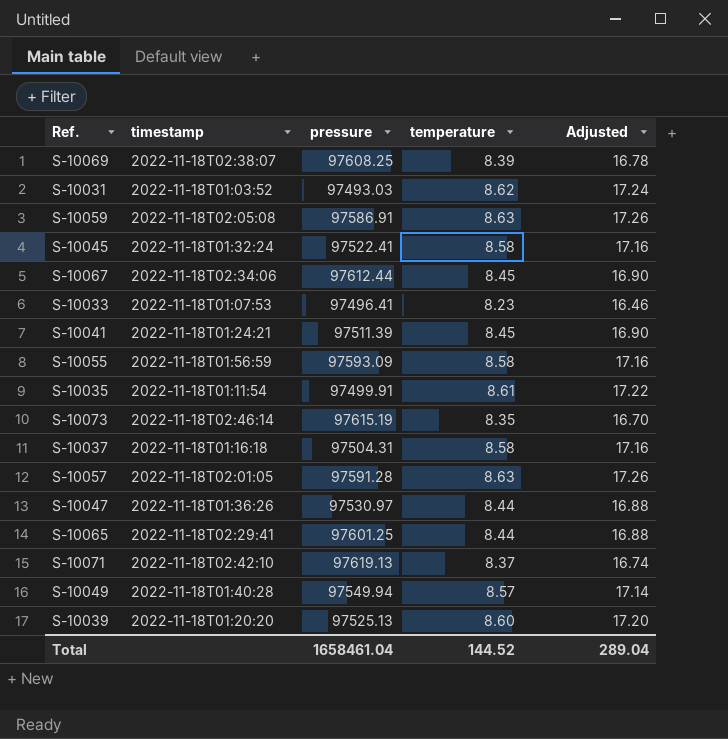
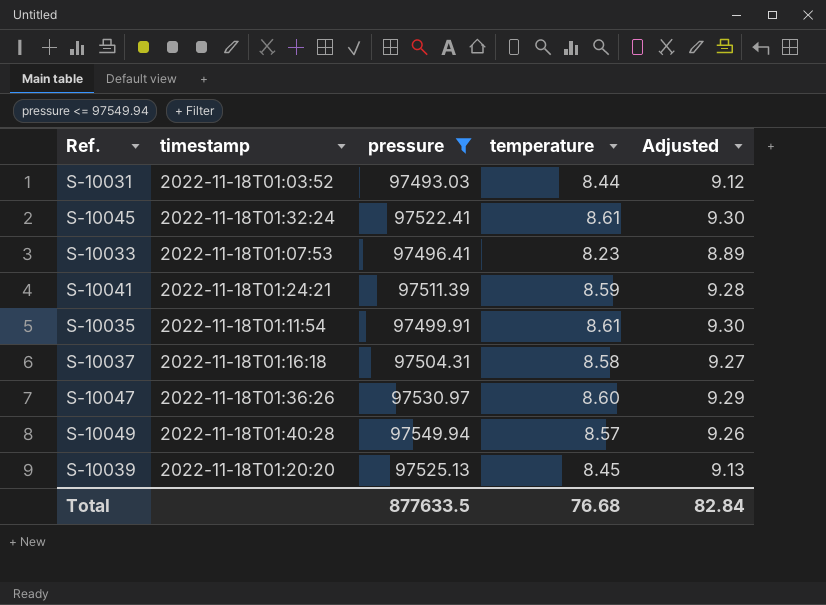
filter: none -> pressure <= 97549.94
column Adjusted | formula: [temperature] * 2 -> [temperature] * 1.08
S-10031 | temperature: 8.62 -> 8.44
S-10045 | temperature: 8.58 -> 8.61
S-10041 | temperature: 8.45 -> 8.59
S-10047 | temperature: 8.44 -> 8.60
S-10039 | temperature: 8.60 -> 8.45
Total | pressure: 1658461.04 -> 877633.5
Total | temperature: 144.52 -> 76.68
Total | Adjusted: 289.04 -> 82.84

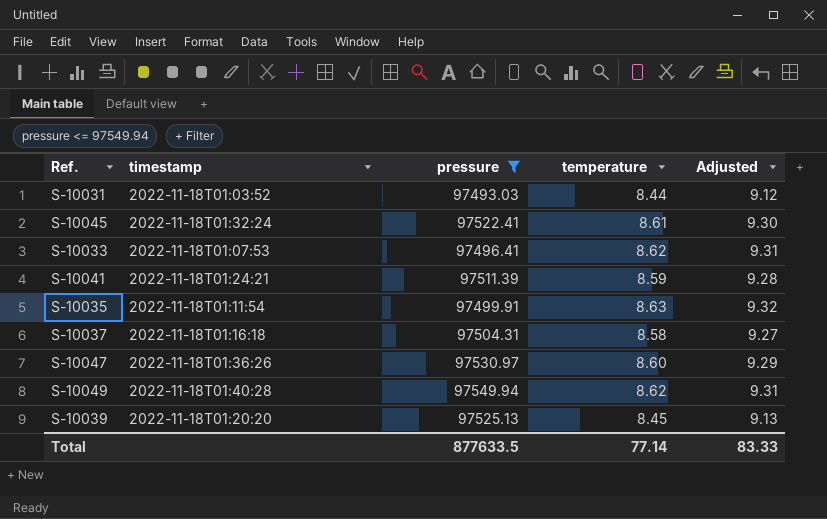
S-10033 | temperature: 8.23 -> 8.62
S-10033 | Adjusted: 8.89 -> 9.31
S-10035 | temperature: 8.61 -> 8.63
S-10035 | Adjusted: 9.30 -> 9.32
S-10049 | temperature: 8.57 -> 8.62
S-10049 | Adjusted: 9.26 -> 9.31
Total | temperature: 76.68 -> 77.14
Total | Adjusted: 82.84 -> 83.33

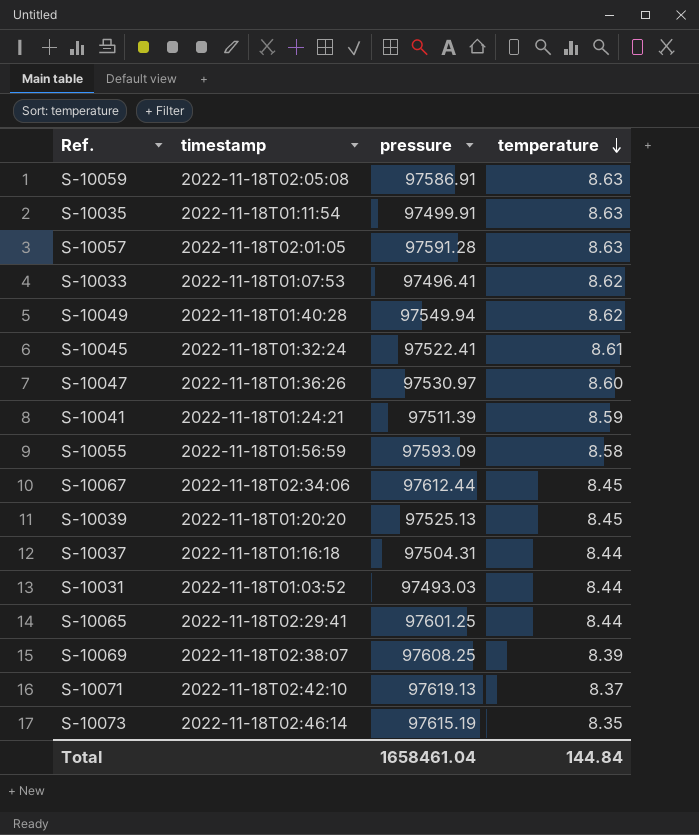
filter: pressure <= 97549.94 -> none
row order: none -> temperature descending
column Adjusted | formula: [temperature] * 1.08 -> none
S-10037 | temperature: 8.58 -> 8.44
Total | pressure: 877633.5 -> 1658461.04
Total | temperature: 77.14 -> 144.84

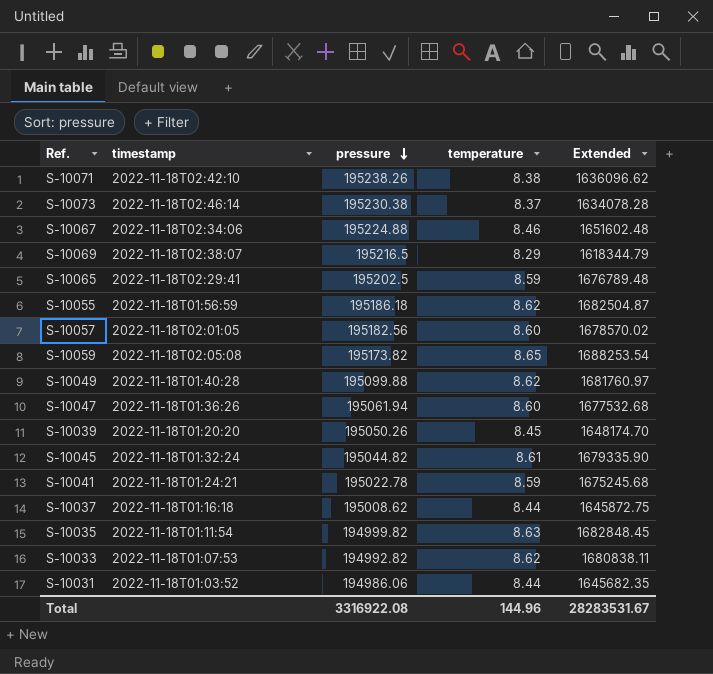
row order: temperature descending -> pressure descending
column Extended | formula: none -> [pressure] * [temperature]
S-10071 | pressure: 97619.13 -> 195238.26
S-10071 | temperature: 8.37 -> 8.38
S-10073 | pressure: 97615.19 -> 195230.38
S-10073 | temperature: 8.35 -> 8.37
S-10067 | pressure: 97612.44 -> 195224.88
S-10067 | temperature: 8.45 -> 8.46
S-10069 | pressure: 97608.25 -> 195216.5
S-10069 | temperature: 8.39 -> 8.29
S-10065 | pressure: 97601.25 -> 195202.5
S-10065 | temperature: 8.44 -> 8.59
S-10055 | pressure: 97593.09 -> 195186.18
S-10055 | temperature: 8.58 -> 8.62
S-10057 | pressure: 97591.28 -> 195182.56
S-10057 | temperature: 8.63 -> 8.60
S-10059 | pressure: 97586.91 -> 195173.82
S-10059 | temperature: 8.63 -> 8.65
S-10049 | pressure: 97549.94 -> 195099.88
S-10047 | pressure: 97530.97 -> 195061.94
S-10039 | pressure: 97525.13 -> 195050.26
S-10045 | pressure: 97522.41 -> 195044.82
S-10041 | pressure: 97511.39 -> 195022.78
S-10037 | pressure: 97504.31 -> 195008.62
S-10035 | pressure: 97499.91 -> 194999.82
S-10033 | pressure: 97496.41 -> 194992.82
S-10031 | pressure: 97493.03 -> 194986.06
Total | pressure: 1658461.04 -> 3316922.08
Total | temperature: 144.84 -> 144.96

